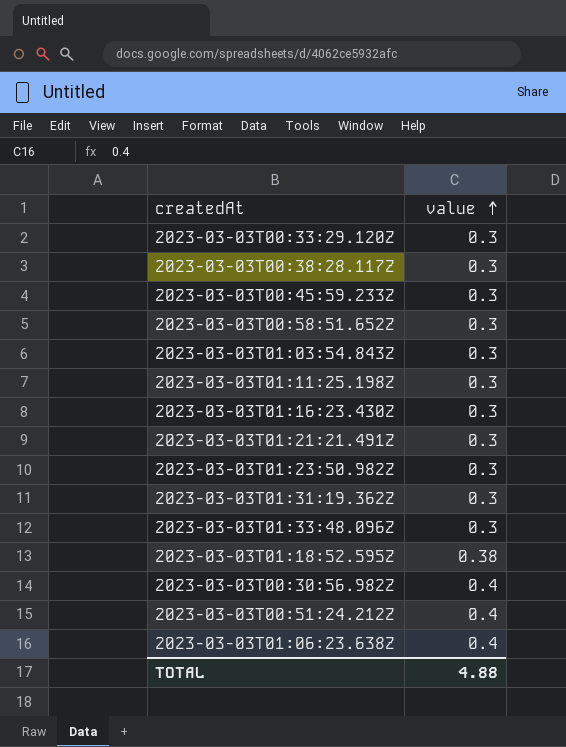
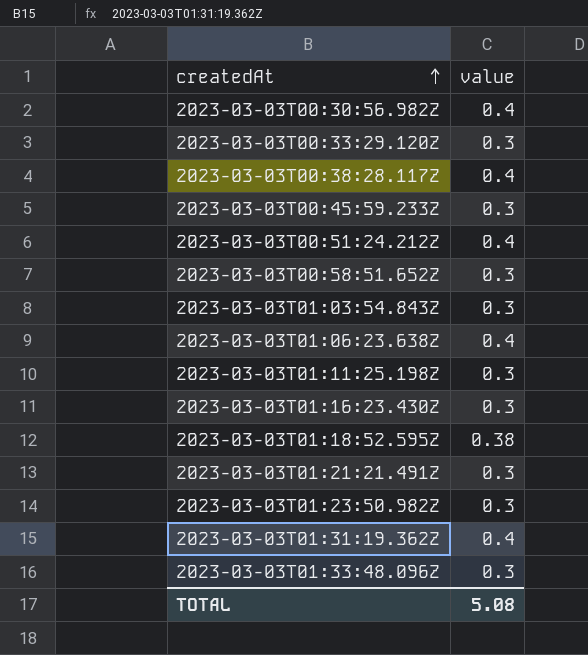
row order: value ascending -> createdAt ascending
2023-03-03T00:38:28.117Z | value: 0.3 -> 0.4
2023-03-03T01:31:19.362Z | value: 0.3 -> 0.4
TOTAL | value: 4.88 -> 5.08

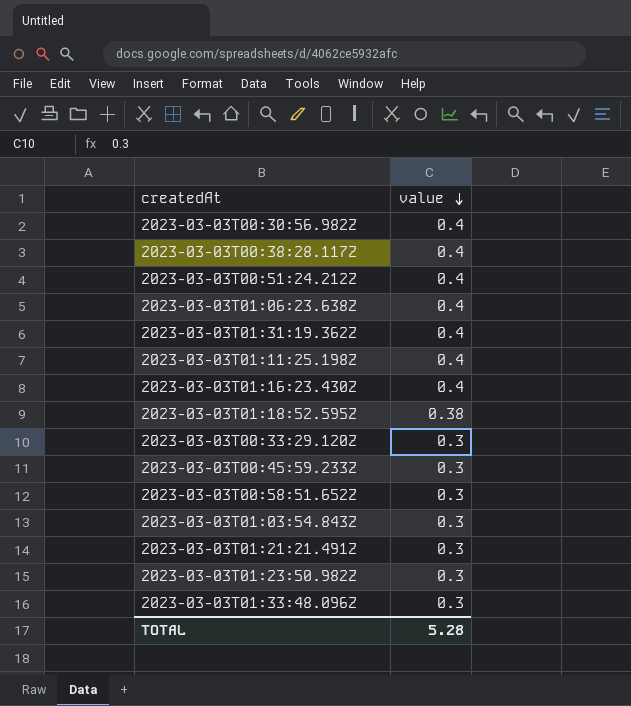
row order: createdAt ascending -> value descending
2023-03-03T01:11:25.198Z | value: 0.3 -> 0.4
2023-03-03T01:16:23.430Z | value: 0.3 -> 0.4
TOTAL | value: 5.08 -> 5.28

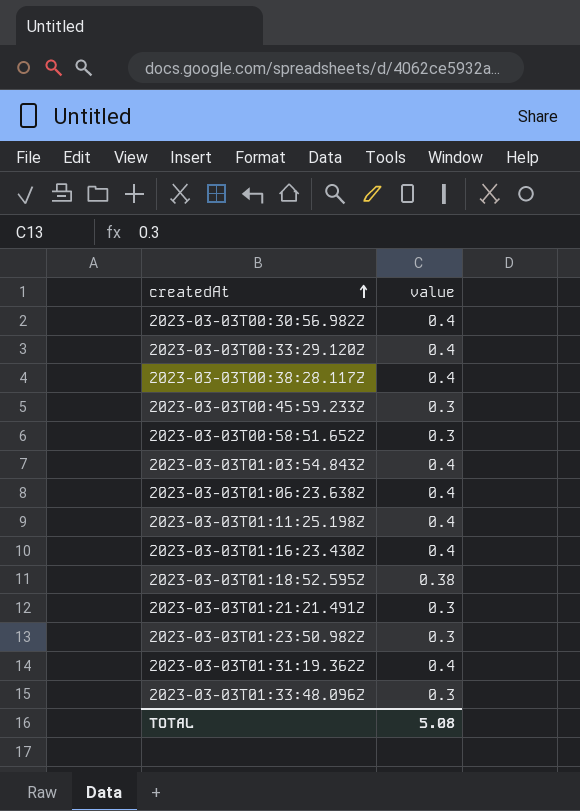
row order: value descending -> createdAt ascending
row 2023-03-03T00:51:24.212Z: 0.4 -> none
2023-03-03T00:33:29.120Z | value: 0.3 -> 0.4
2023-03-03T01:03:54.843Z | value: 0.3 -> 0.4
TOTAL | value: 5.28 -> 5.08

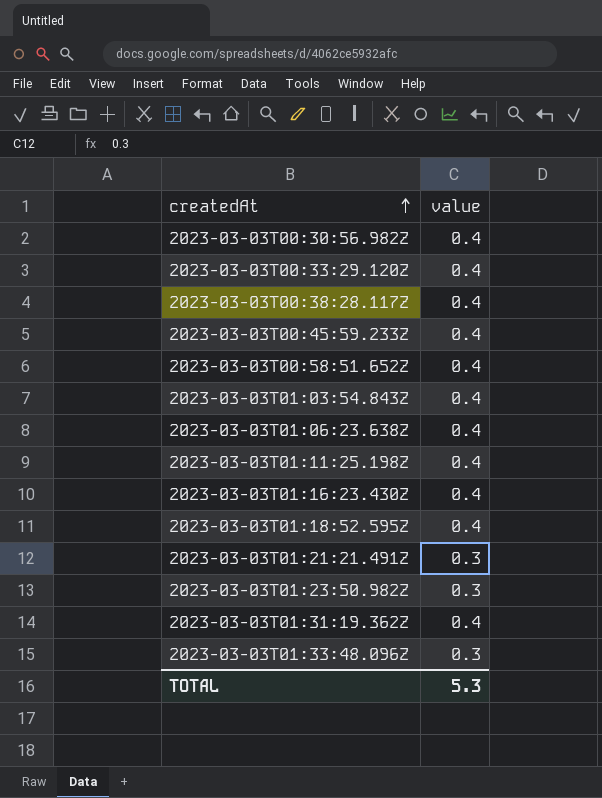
2023-03-03T00:45:59.233Z | value: 0.3 -> 0.4
2023-03-03T00:58:51.652Z | value: 0.3 -> 0.4
2023-03-03T01:18:52.595Z | value: 0.38 -> 0.4
TOTAL | value: 5.08 -> 5.3

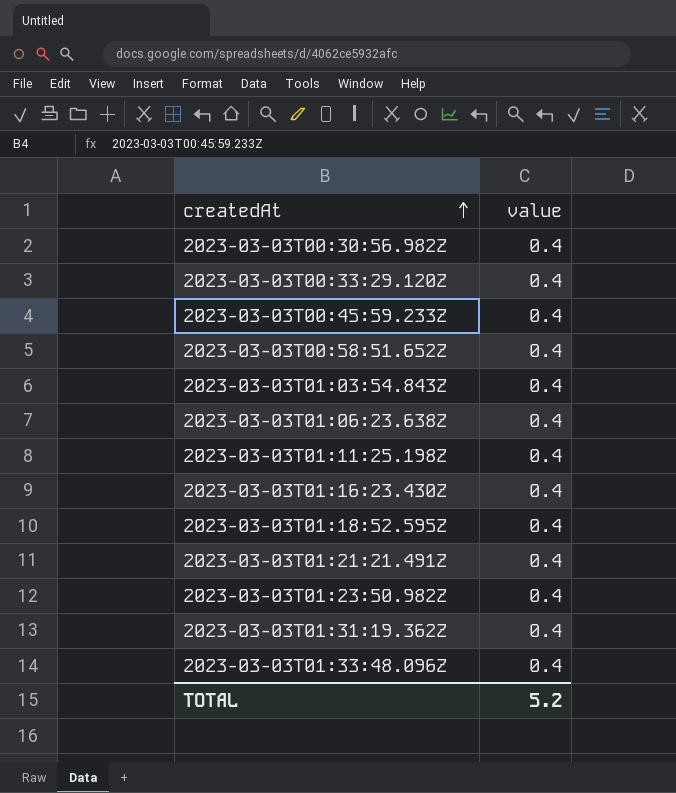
row 2023-03-03T00:38:28.117Z: 0.4 -> none
2023-03-03T01:21:21.491Z | value: 0.3 -> 0.4
2023-03-03T01:23:50.982Z | value: 0.3 -> 0.4
2023-03-03T01:33:48.096Z | value: 0.3 -> 0.4
TOTAL | value: 5.3 -> 5.2

